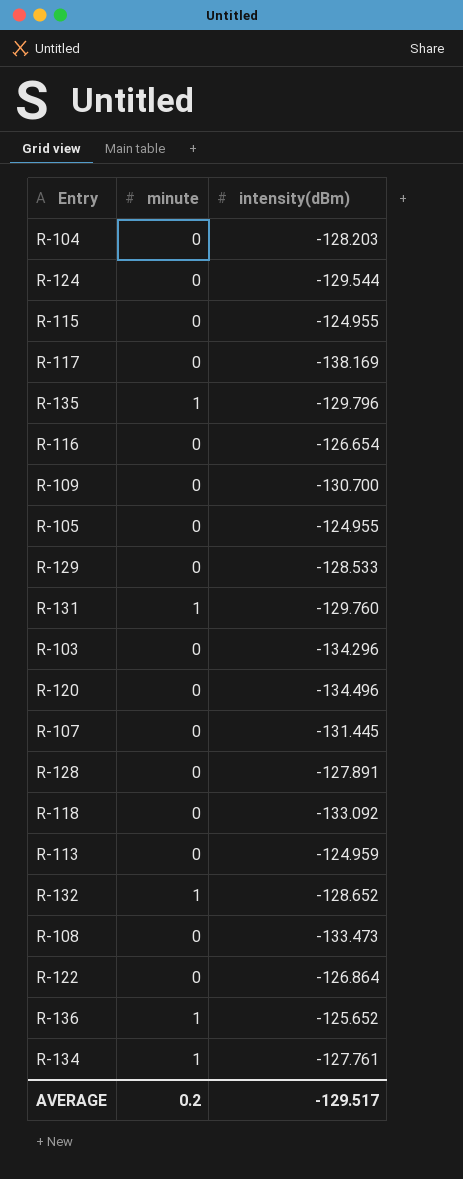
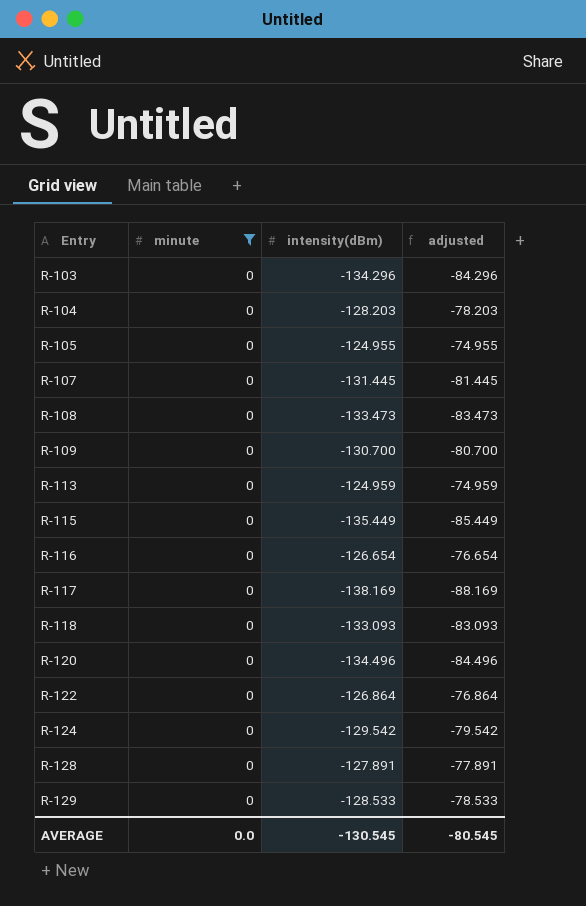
filter: none -> minute = 0
row order: none -> Entry ascending
column adjusted | formula: none -> [intensity(dBm)] + 50
R-115 | intensity(dBm): -124.955 -> -135.449
R-118 | intensity(dBm): -133.092 -> -133.093
R-124 | intensity(dBm): -129.544 -> -129.542
AVERAGE | minute: 0.2 -> 0.0
AVERAGE | intensity(dBm): -129.517 -> -130.545

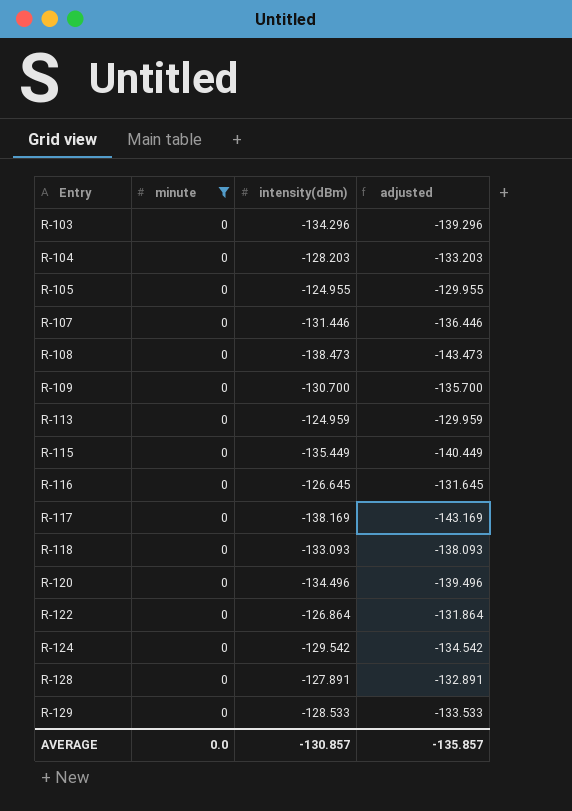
column adjusted | formula: [intensity(dBm)] + 50 -> [intensity(dBm)] - 5
R-107 | intensity(dBm): -131.445 -> -131.446
R-108 | intensity(dBm): -133.473 -> -138.473
R-116 | intensity(dBm): -126.654 -> -126.645
AVERAGE | intensity(dBm): -130.545 -> -130.857
AVERAGE | adjusted: -80.545 -> -135.857

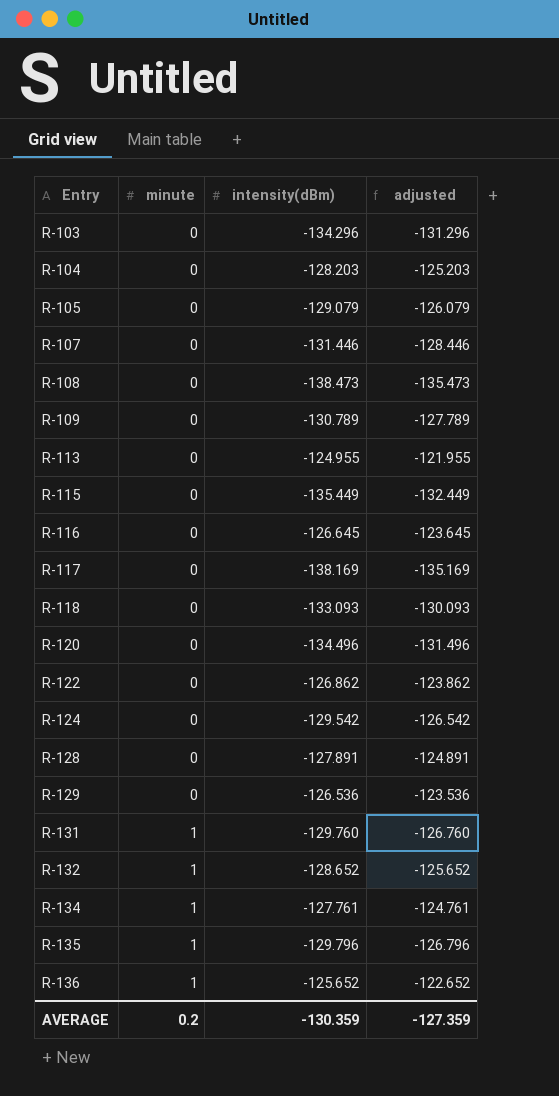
filter: minute = 0 -> none
column adjusted | formula: [intensity(dBm)] - 5 -> [intensity(dBm)] + 3
R-105 | intensity(dBm): -124.955 -> -129.079
R-109 | intensity(dBm): -130.700 -> -130.789
R-113 | intensity(dBm): -124.959 -> -124.955
R-122 | intensity(dBm): -126.864 -> -126.862
R-129 | intensity(dBm): -128.533 -> -126.536
AVERAGE | minute: 0.0 -> 0.2
AVERAGE | intensity(dBm): -130.857 -> -130.359
AVERAGE | adjusted: -135.857 -> -127.359

